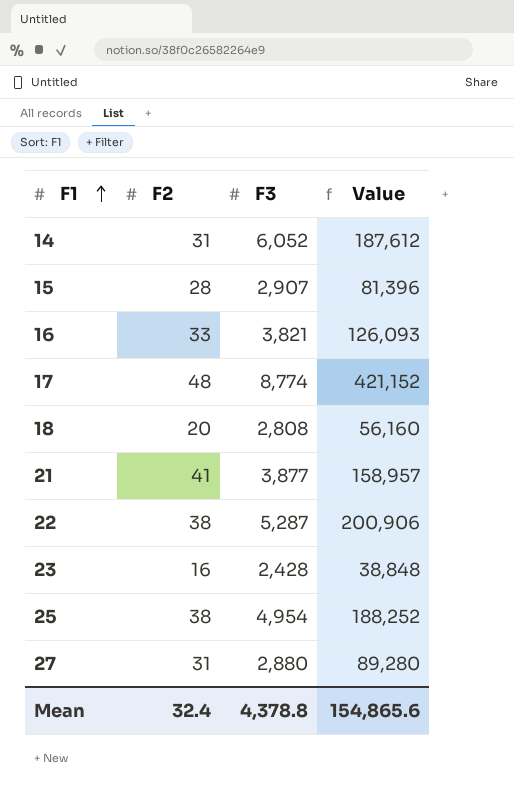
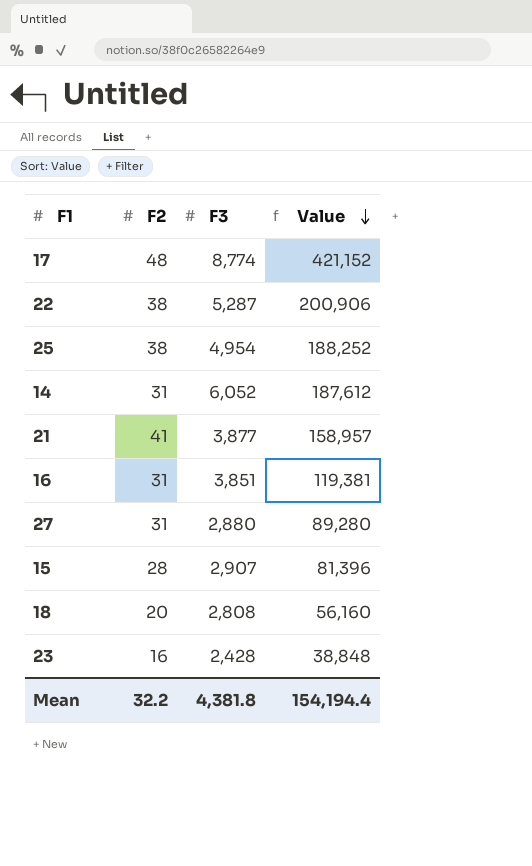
row order: F1 ascending -> Value descending
16 | F2: 33 -> 31
16 | F3: 3,821 -> 3,851
16 | Value: 126,093 -> 119,381
Mean | F2: 32.4 -> 32.2
Mean | F3: 4,378.8 -> 4,381.8
Mean | Value: 154,865.6 -> 154,194.4

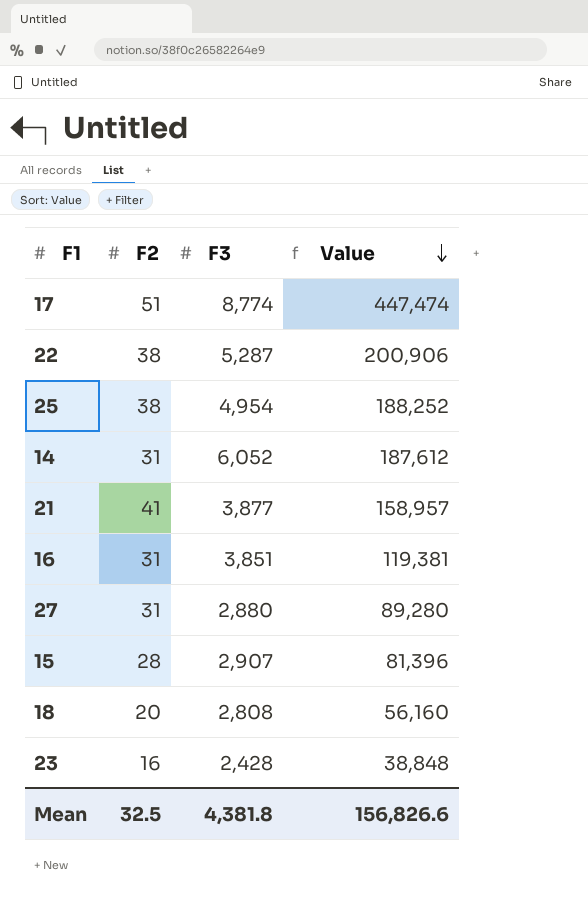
17 | F2: 48 -> 51
17 | Value: 421,152 -> 447,474
Mean | F2: 32.2 -> 32.5
Mean | Value: 154,194.4 -> 156,826.6

